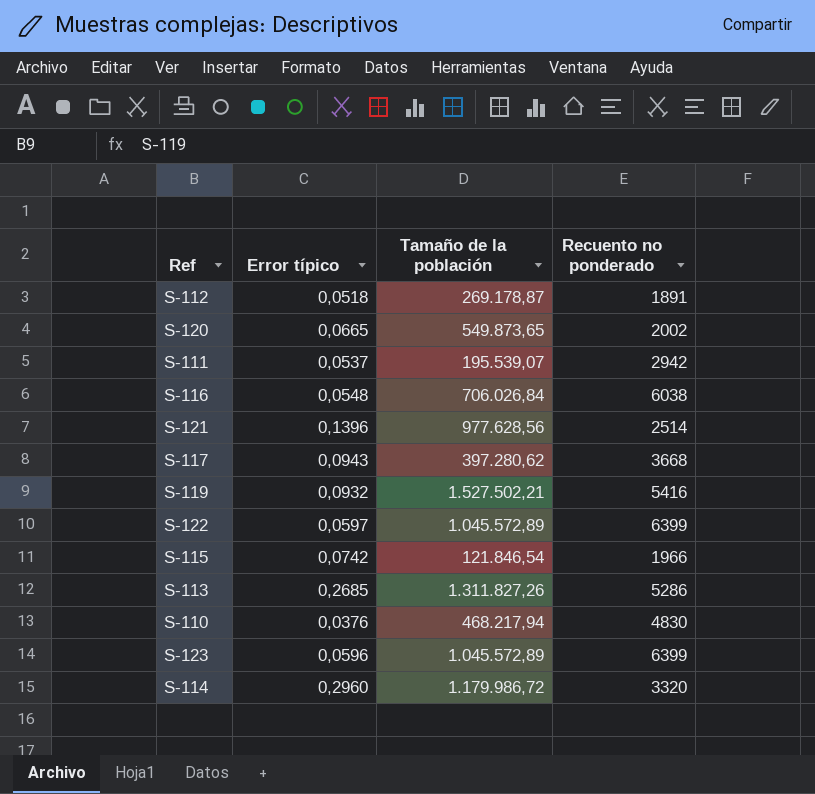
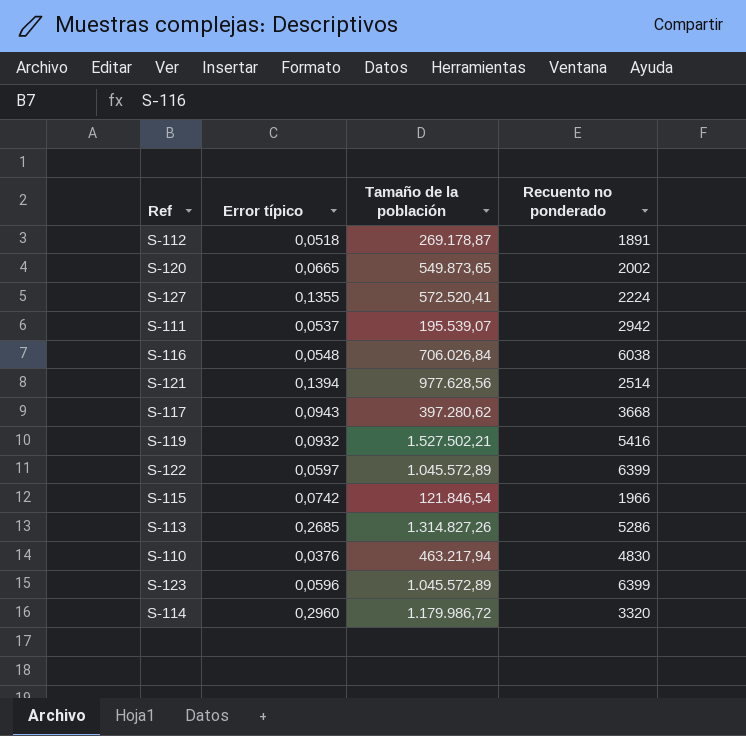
row S-127: none -> 0,1355 | 572.520,41 | 2224
S-121 | Error típico: 0,1396 -> 0,1394
S-113 | Tamaño de la población: 1.311.827,26 -> 1.314.827,26
S-110 | Tamaño de la población: 468.217,94 -> 463.217,94

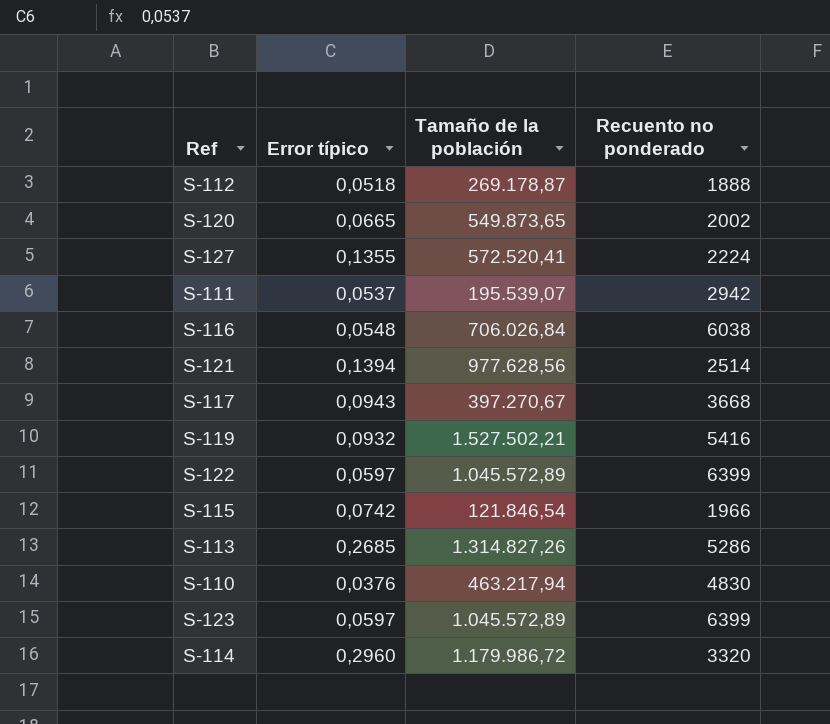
S-112 | Recuento no ponderado: 1891 -> 1888
S-117 | Tamaño de la población: 397.280,62 -> 397.270,67
S-123 | Error típico: 0,0596 -> 0,0597

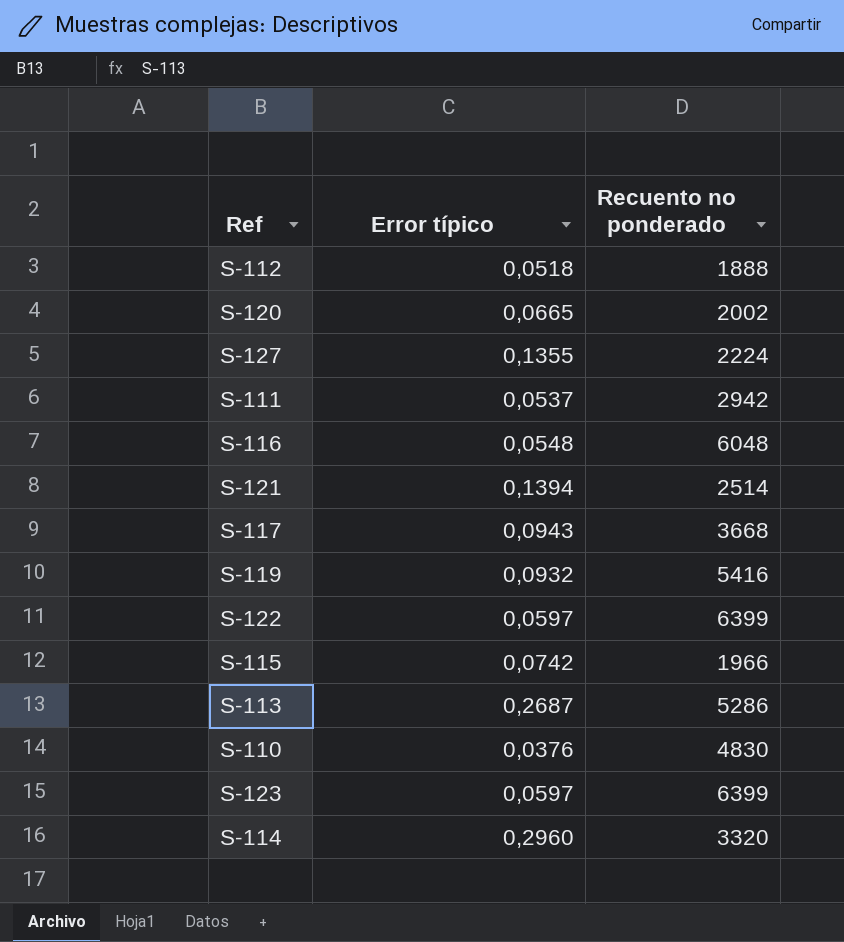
column Tamaño de la población | position: 3 -> none
S-116 | Recuento no ponderado: 6038 -> 6048
S-113 | Error típico: 0,2685 -> 0,2687

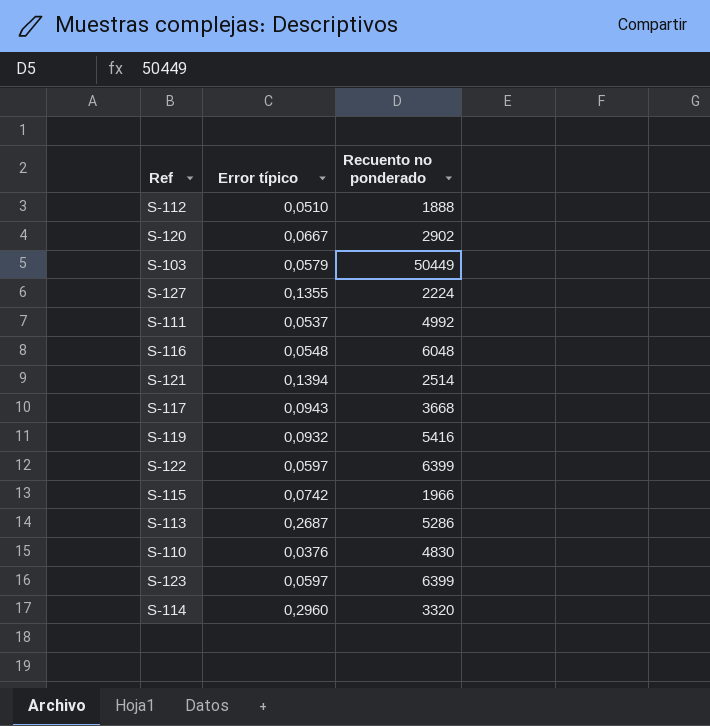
S-112 | Error típico: 0,0518 -> 0,0510
S-120 | Error típico: 0,0665 -> 0,0667
S-120 | Recuento no ponderado: 2002 -> 2902
row S-103: none -> 0,0579 | 50449
S-111 | Recuento no ponderado: 2942 -> 4992

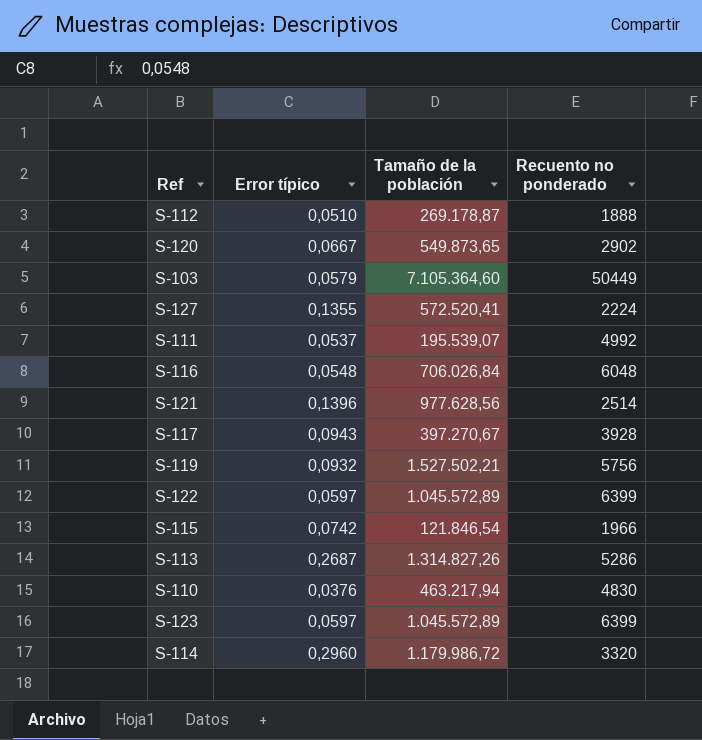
column Tamaño de la población | position: none -> 3
S-121 | Error típico: 0,1394 -> 0,1396
S-117 | Recuento no ponderado: 3668 -> 3928
S-119 | Recuento no ponderado: 5416 -> 5756

